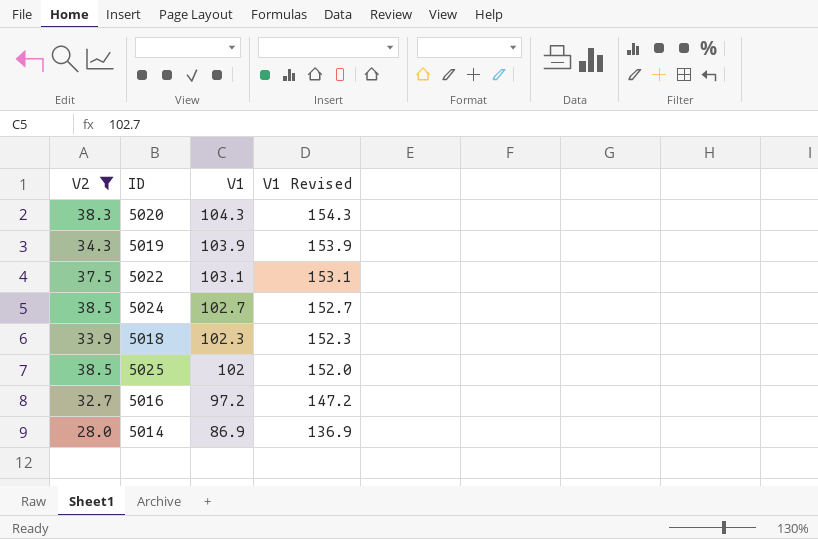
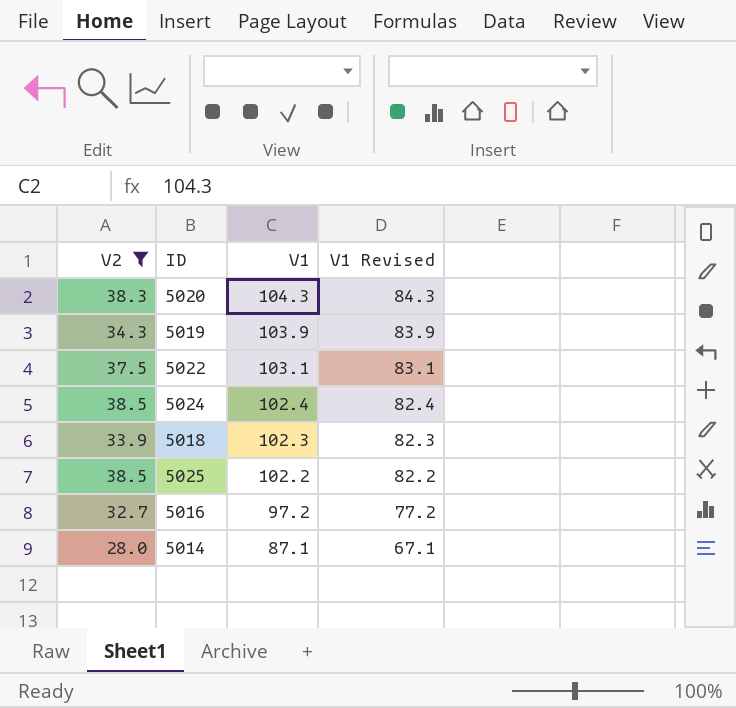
column V1 Revised | formula: [V1] + 50 -> [V1] - 20
5024 | V1: 102.7 -> 102.4
5025 | V1: 102 -> 102.2
5014 | V1: 86.9 -> 87.1

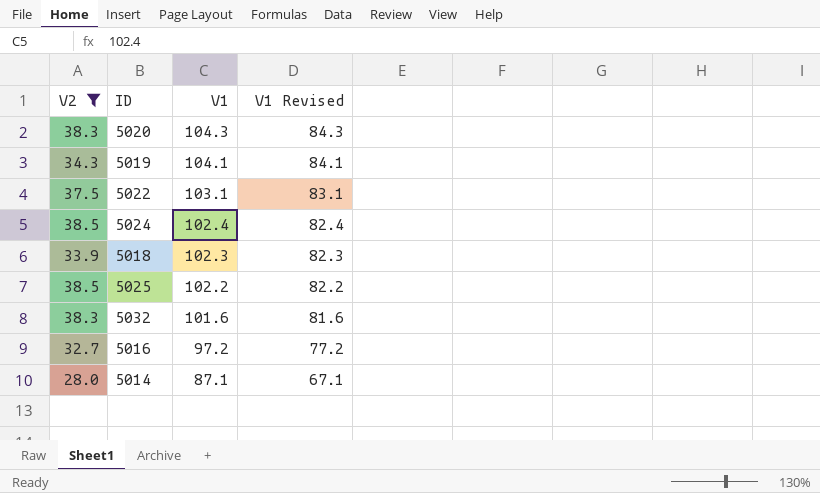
5019 | V1: 103.9 -> 104.1
5019 | V1 Revised: 83.9 -> 84.1
row 5032: none -> 38.3 | 101.6 | 81.6

